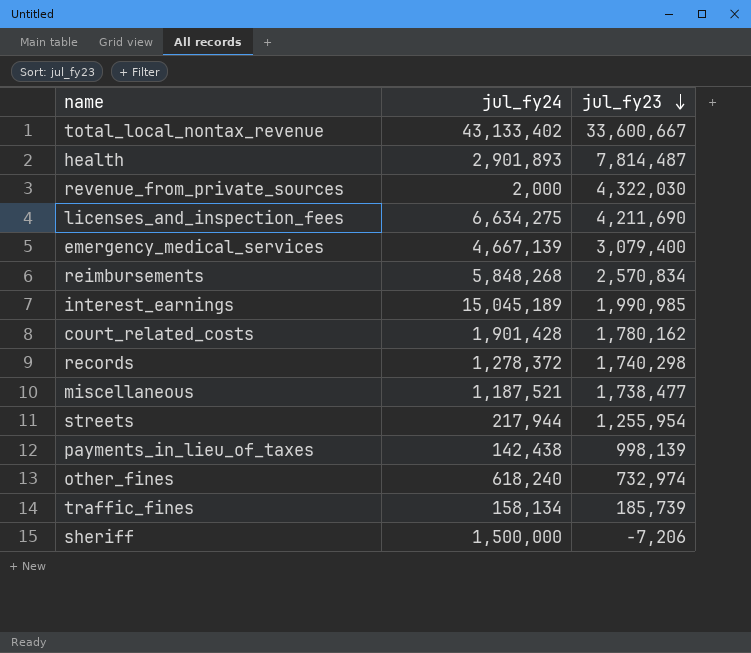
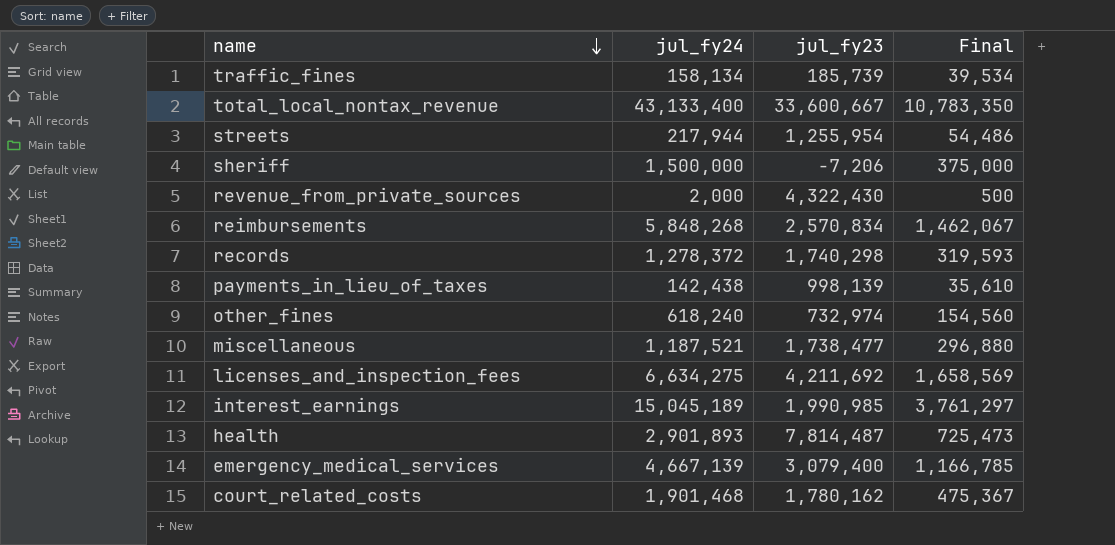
row order: jul_fy23 descending -> name descending
column Final | formula: none -> [jul_fy24] * 0.25
total_local_nontax_revenue | jul_fy24: 43,133,402 -> 43,133,400
revenue_from_private_sources | jul_fy23: 4,322,030 -> 4,322,430
licenses_and_inspection_fees | jul_fy23: 4,211,690 -> 4,211,692
court_related_costs | jul_fy24: 1,901,428 -> 1,901,468

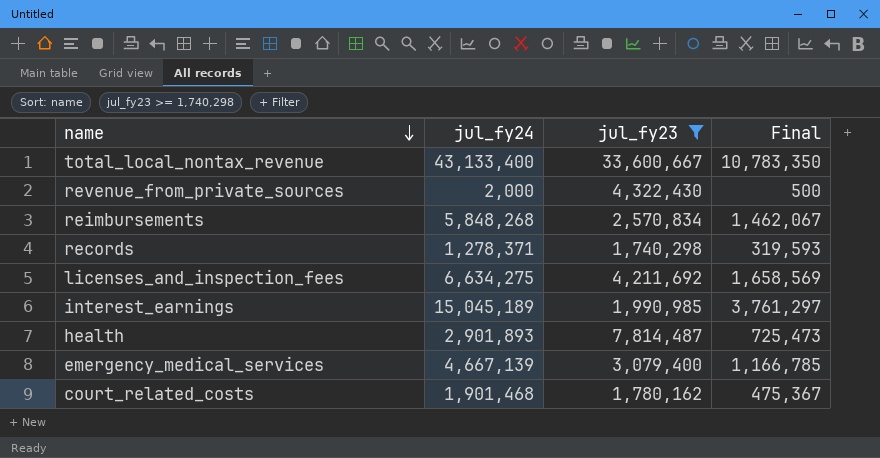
filter: none -> jul_fy23 >= 1,740,298
records | jul_fy24: 1,278,372 -> 1,278,371

